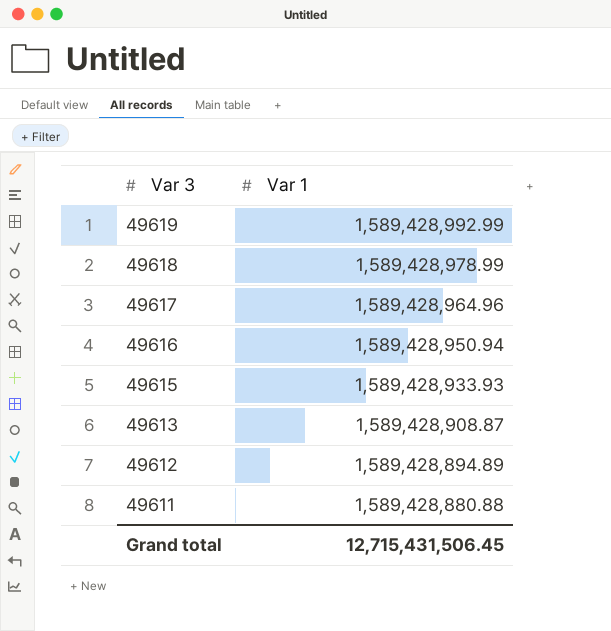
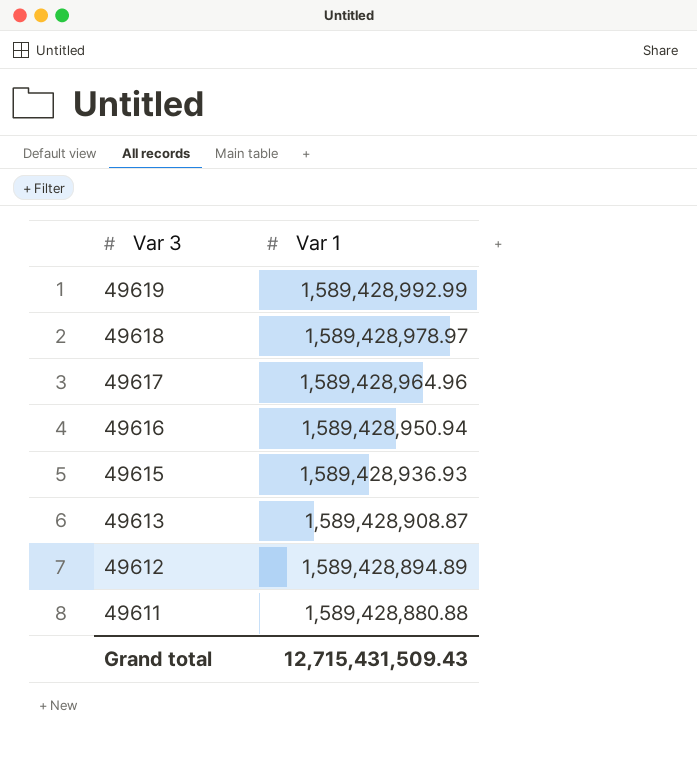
49618 | Var 1: 1,589,428,978.99 -> 1,589,428,978.97
49615 | Var 1: 1,589,428,933.93 -> 1,589,428,936.93
Grand total | Var 1: 12,715,431,506.45 -> 12,715,431,509.43

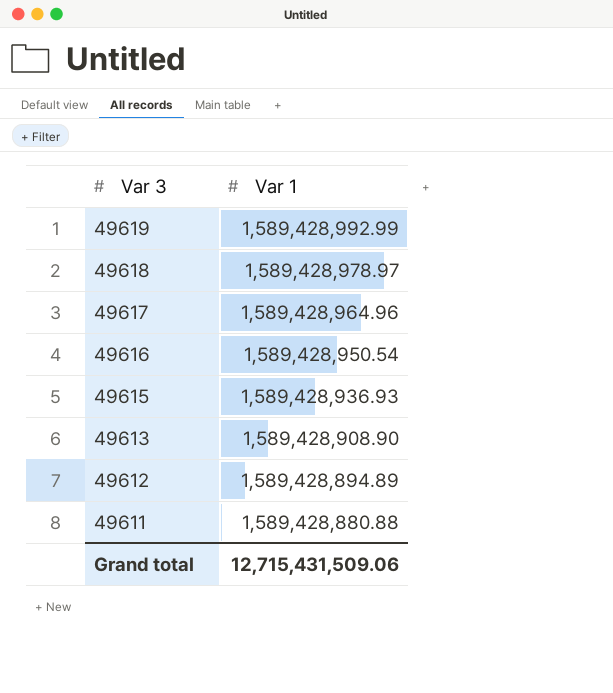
49616 | Var 1: 1,589,428,950.94 -> 1,589,428,950.54
49613 | Var 1: 1,589,428,908.87 -> 1,589,428,908.90
Grand total | Var 1: 12,715,431,509.43 -> 12,715,431,509.06

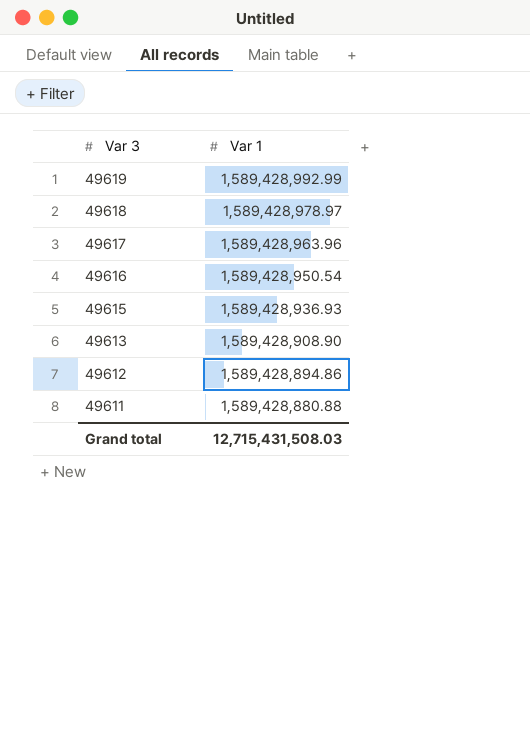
49617 | Var 1: 1,589,428,964.96 -> 1,589,428,963.96
49612 | Var 1: 1,589,428,894.89 -> 1,589,428,894.86
Grand total | Var 1: 12,715,431,509.06 -> 12,715,431,508.03

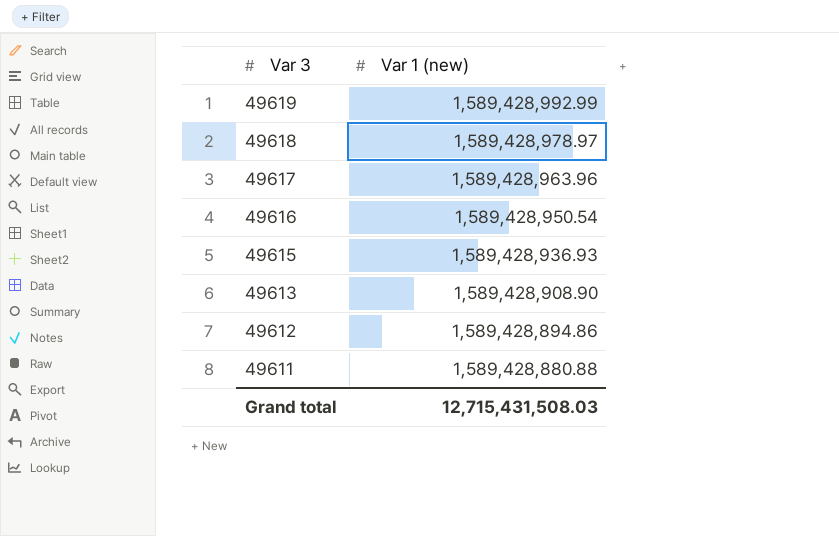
column name: Var 1 -> Var 1 (new)

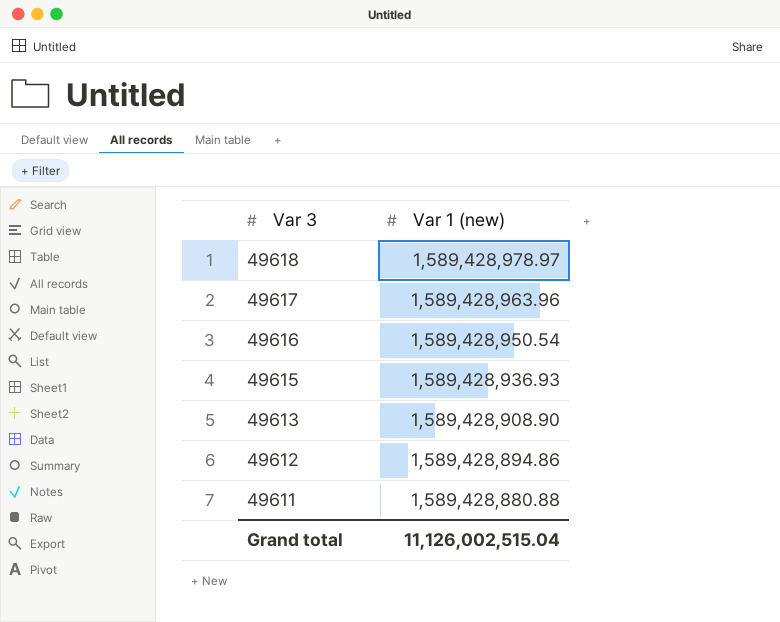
row 49619: 1,589,428,992.99 -> none
Grand total | Var 1 (new): 12,715,431,508.03 -> 11,126,002,515.04

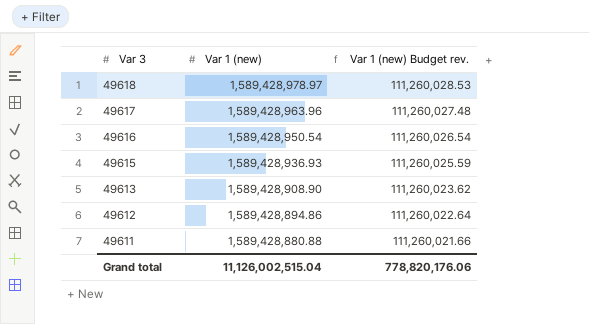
column Var 1 (new) Budget rev. | formula: none -> [Var 1 (new)] * 0.07

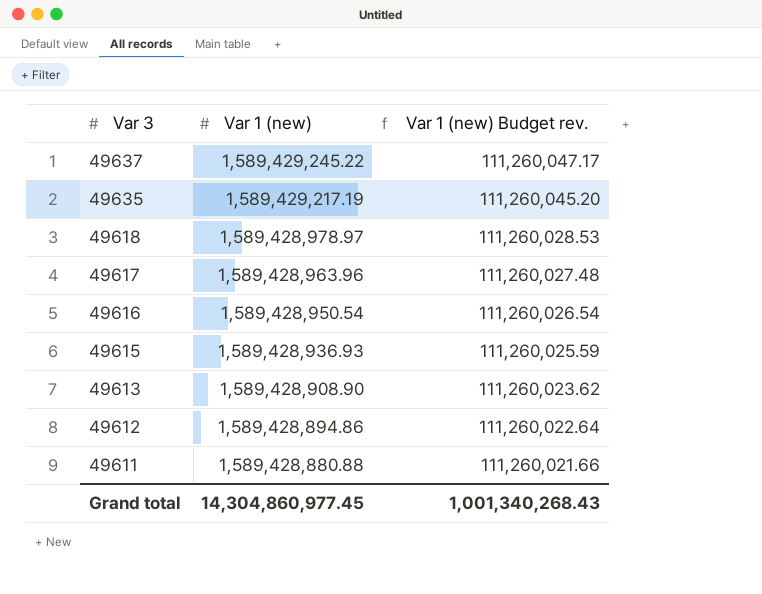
row 49637: none -> 1,589,429,245.22 | 111,260,047.17
row 49635: none -> 1,589,429,217.19 | 111,260,045.20
Grand total | Var 1 (new): 11,126,002,515.04 -> 14,304,860,977.45
Grand total | Var 1 (new) Budget rev.: 778,820,176.06 -> 1,001,340,268.43

